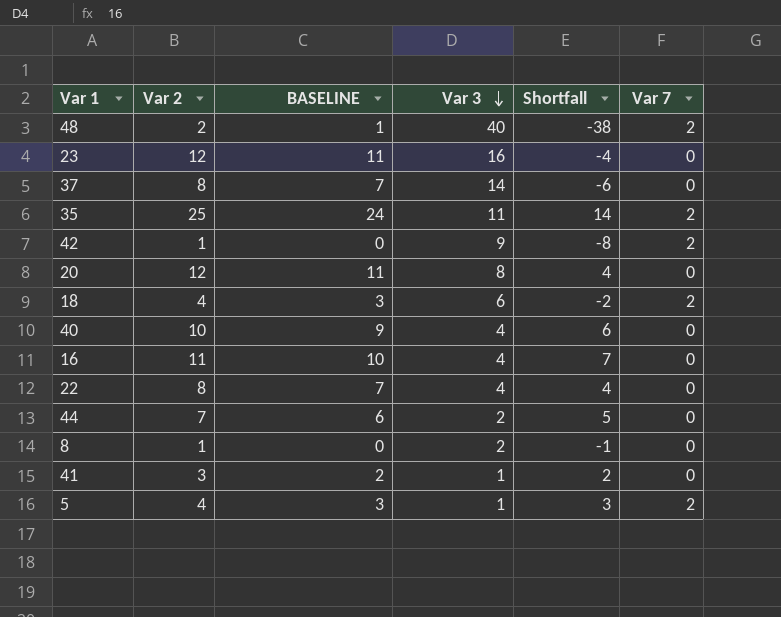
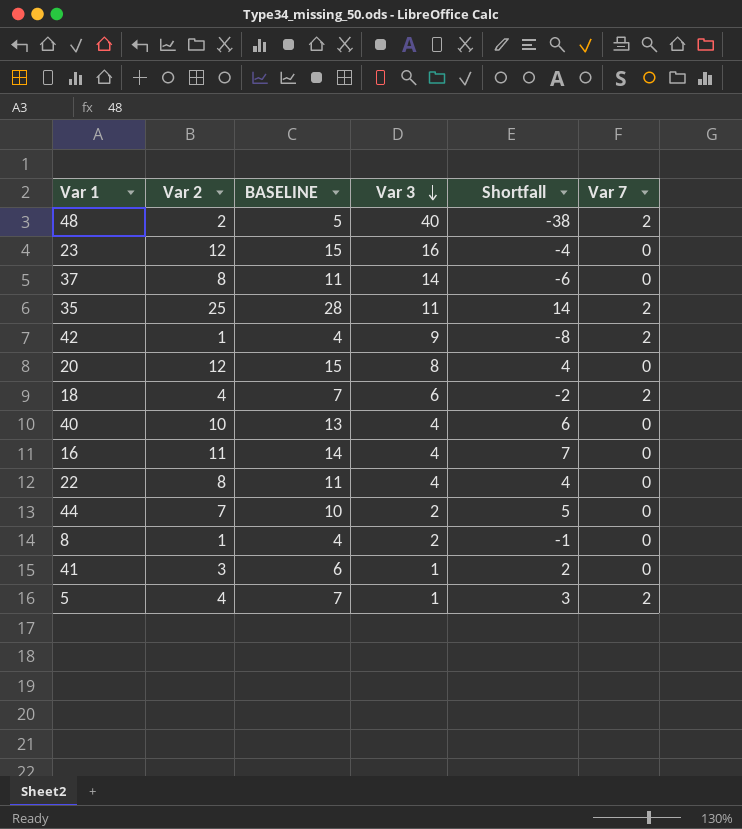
column BASELINE | formula: [Var 2] - 1 -> [Var 2] + 3

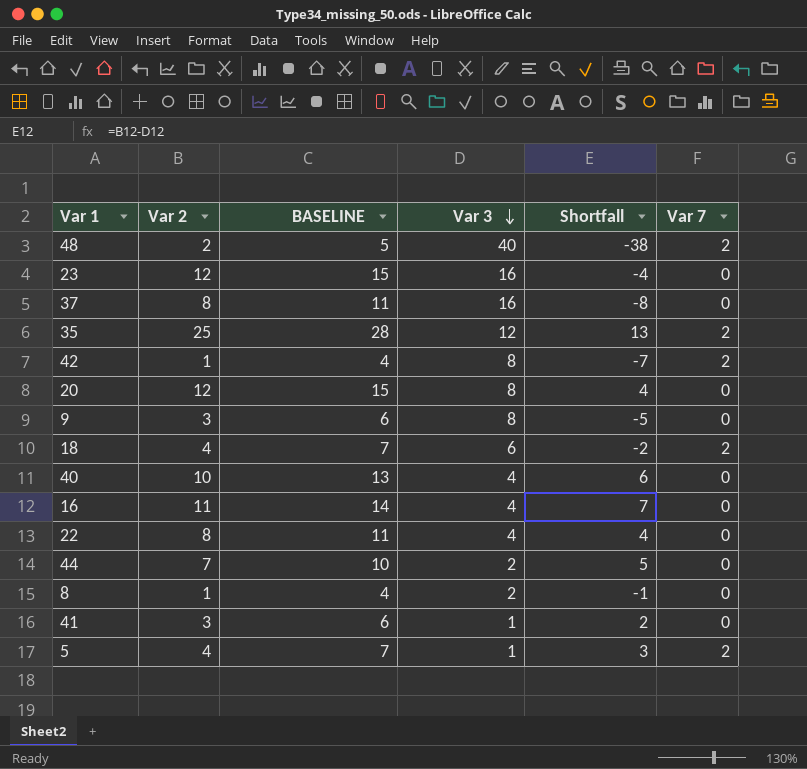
37 | Var 3: 14 -> 16
37 | Shortfall: -6 -> -8
35 | Var 3: 11 -> 12
35 | Shortfall: 14 -> 13
42 | Var 3: 9 -> 8
42 | Shortfall: -8 -> -7
row 9: none -> 3 | 6 | 8 | -5 | 0

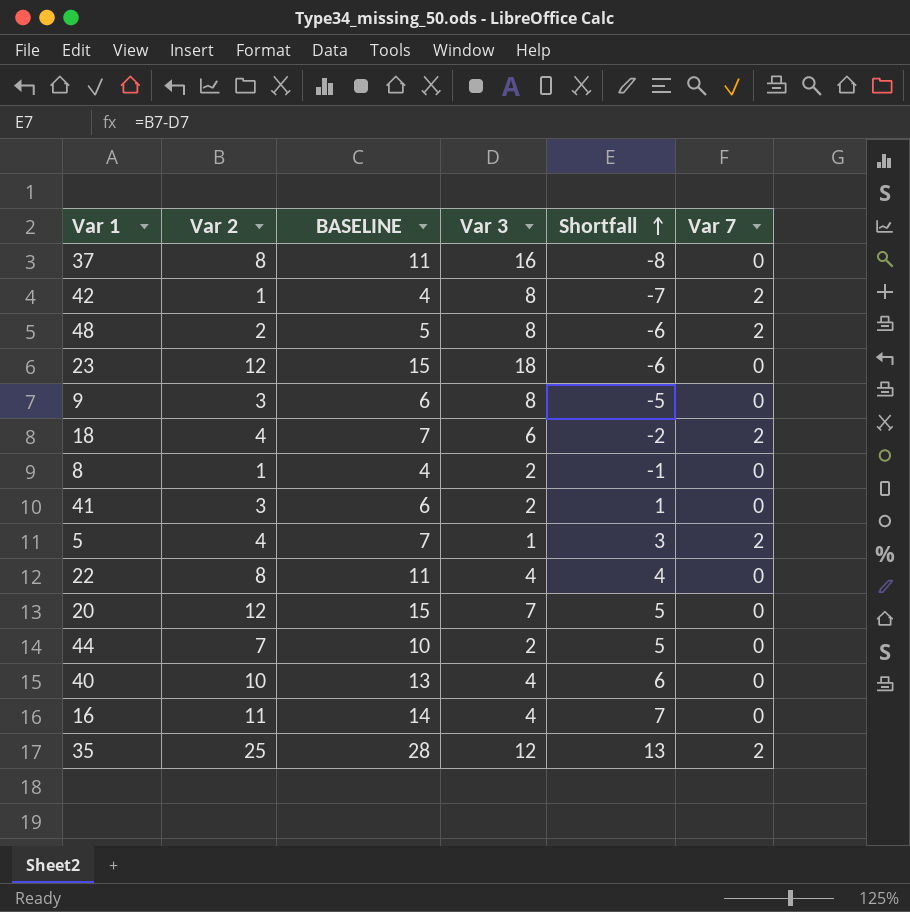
row order: Var 3 descending -> Shortfall ascending
48 | Var 3: 40 -> 8
48 | Shortfall: -38 -> -6
23 | Var 3: 16 -> 18
23 | Shortfall: -4 -> -6
41 | Var 3: 1 -> 2
41 | Shortfall: 2 -> 1
20 | Var 3: 8 -> 7
20 | Shortfall: 4 -> 5

